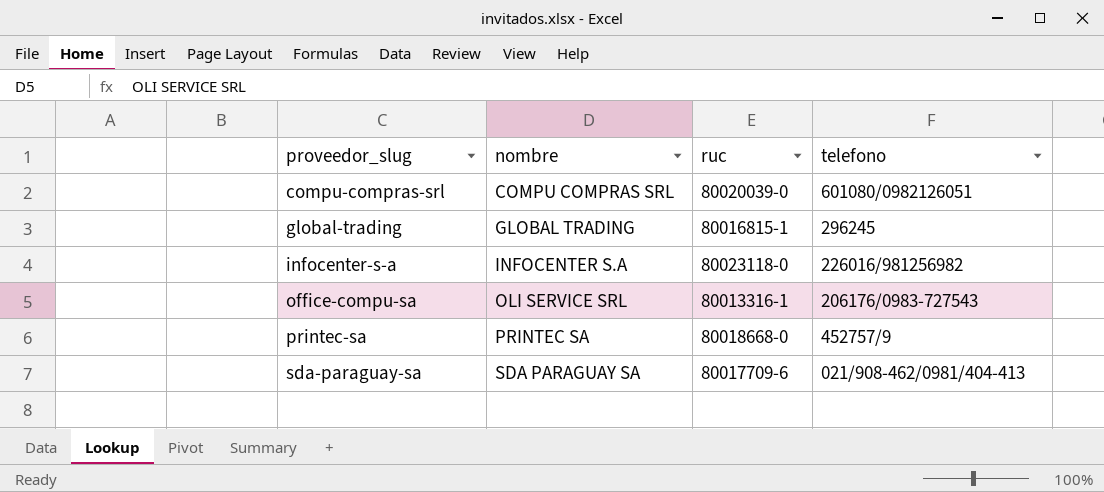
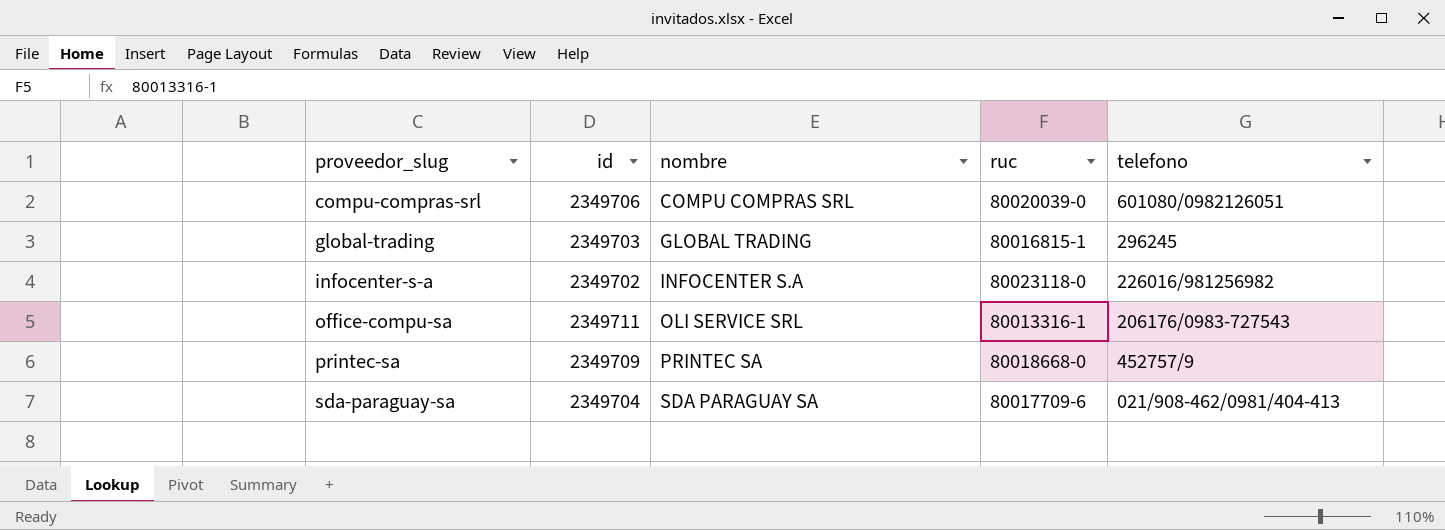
column id | position: none -> 2

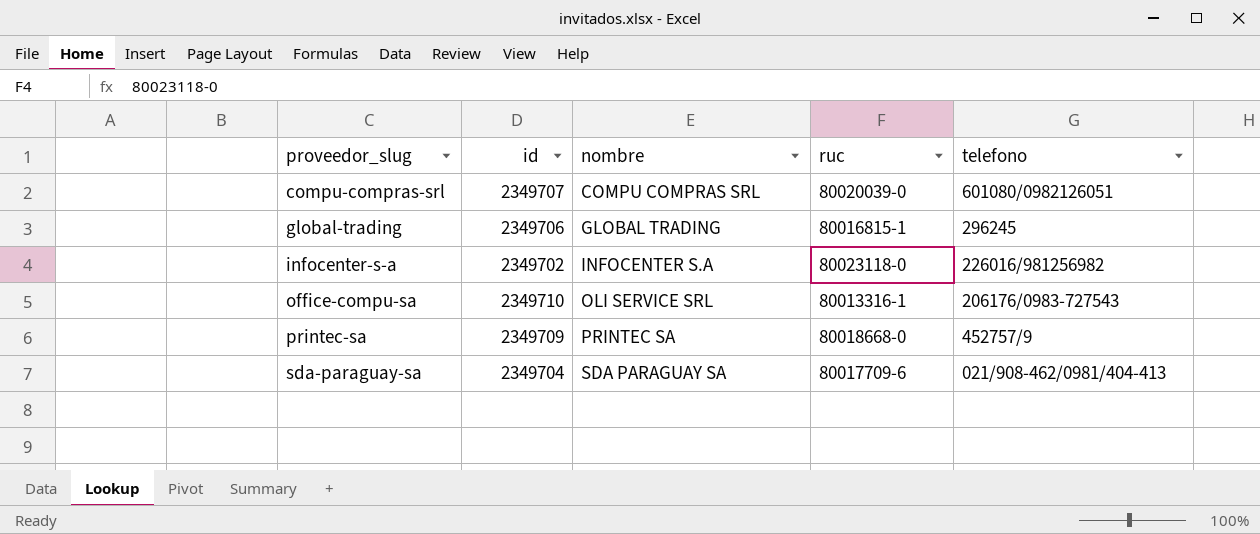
compu-compras-srl | id: 2349706 -> 2349707
global-trading | id: 2349703 -> 2349706
office-compu-sa | id: 2349711 -> 2349710

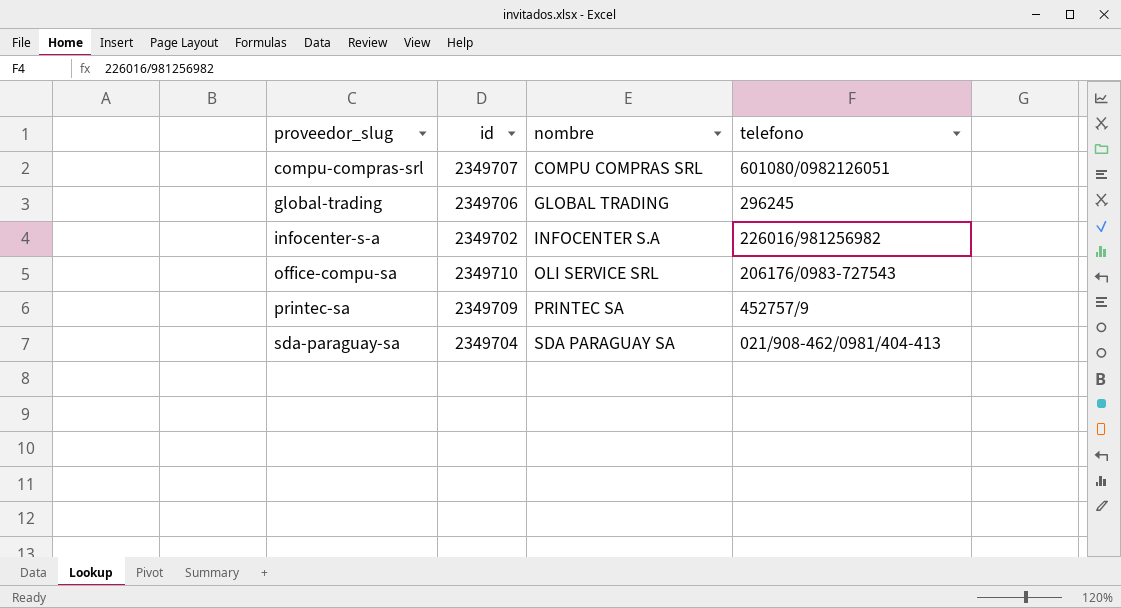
column ruc | position: 4 -> none

